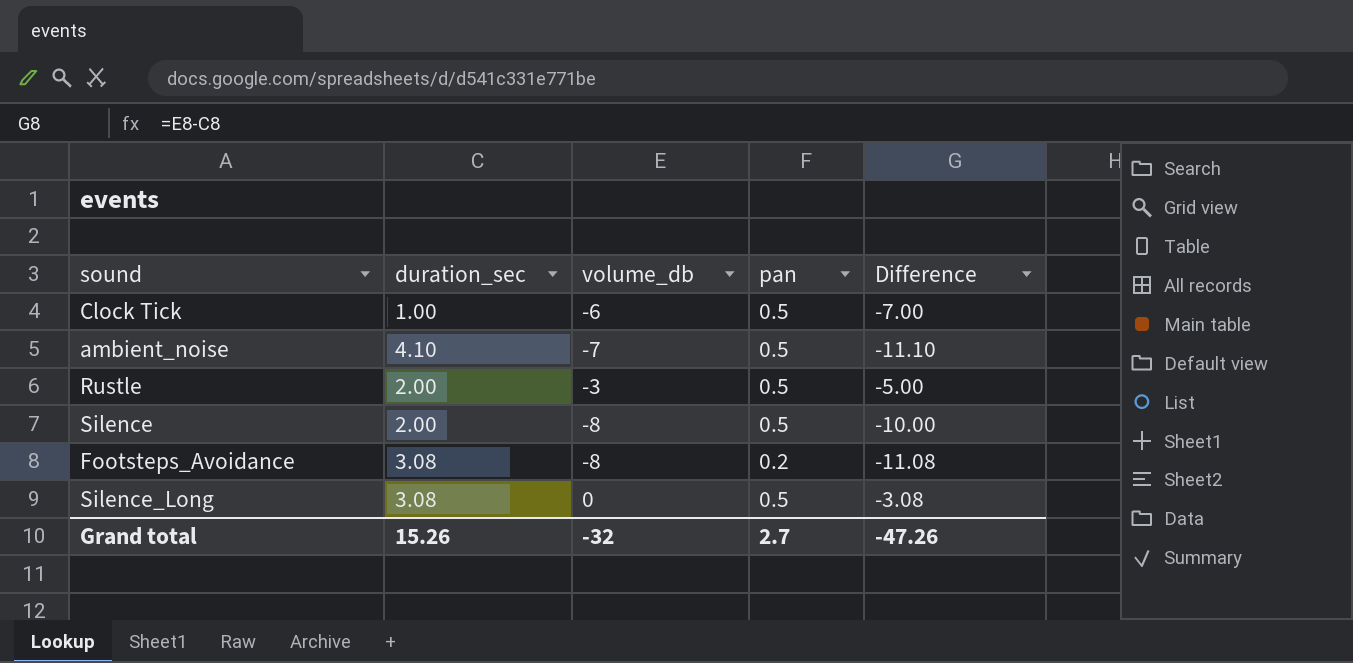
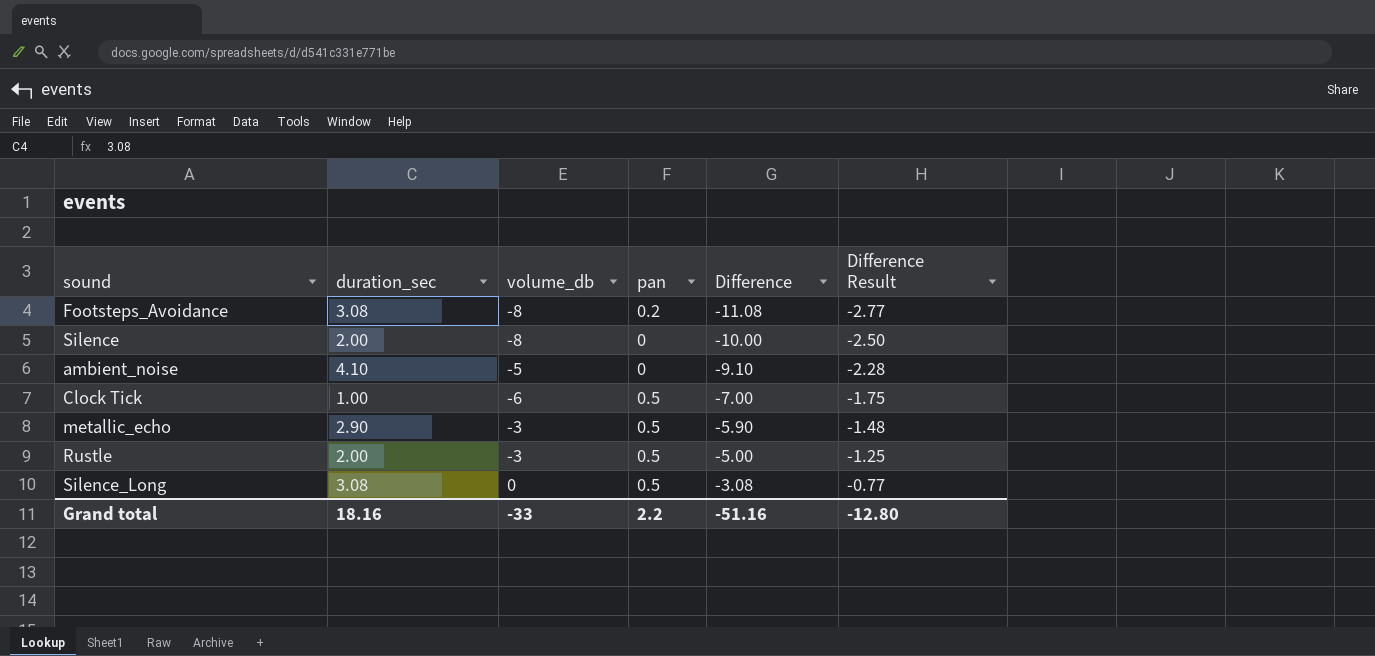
row order: none -> Difference ascending
column Difference Result | formula: none -> [Difference] * 0.25
Silence | pan: 0.5 -> 0
ambient_noise | volume_db: -7 -> -5
ambient_noise | pan: 0.5 -> 0
ambient_noise | Difference: -11.10 -> -9.10
row metallic_echo: none -> 2.90 | -3 | 0.5 | -5.90 | -1.48
Grand total | duration_sec: 15.26 -> 18.16
Grand total | volume_db: -32 -> -33
Grand total | pan: 2.7 -> 2.2
Grand total | Difference: -47.26 -> -51.16

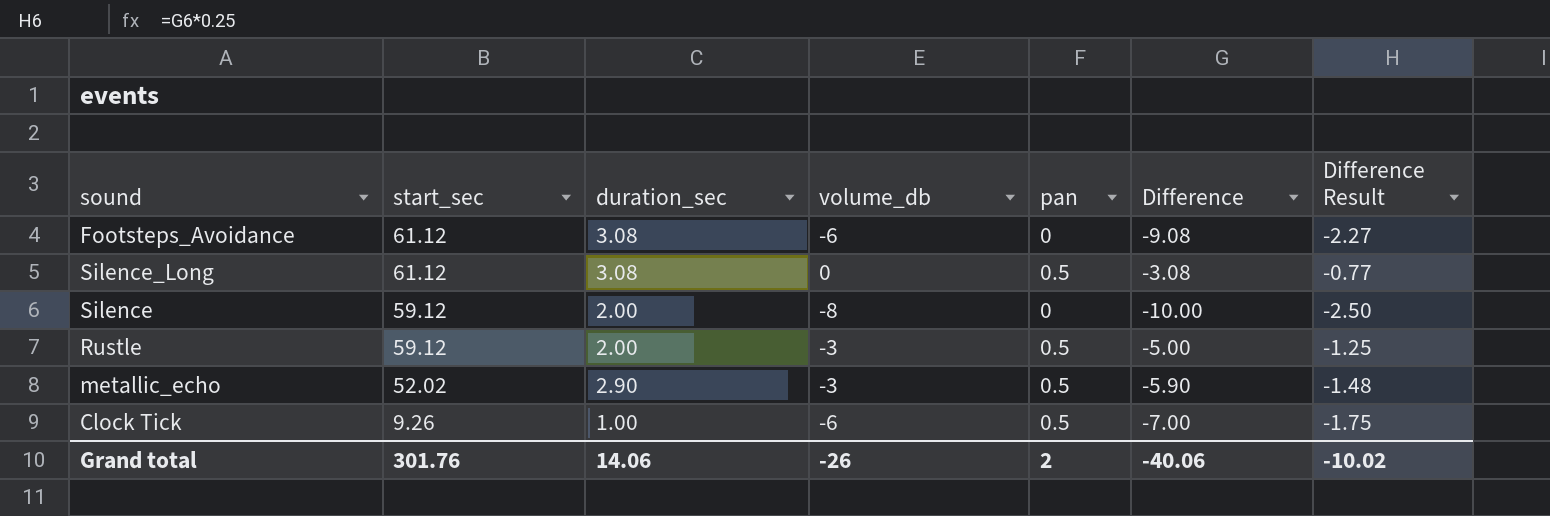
row order: Difference ascending -> start_sec descending
column start_sec | position: none -> 2
row ambient_noise: 4.10 | -5 | 0 | -9.10 | -2.28 -> none
Footsteps_Avoidance | volume_db: -8 -> -6
Footsteps_Avoidance | pan: 0.2 -> 0
Footsteps_Avoidance | Difference: -11.08 -> -9.08
Footsteps_Avoidance | Difference Result: -2.77 -> -2.27
Grand total | duration_sec: 18.16 -> 14.06
Grand total | volume_db: -33 -> -26
Grand total | pan: 2.2 -> 2
Grand total | Difference: -51.16 -> -40.06
Grand total | Difference Result: -12.80 -> -10.02

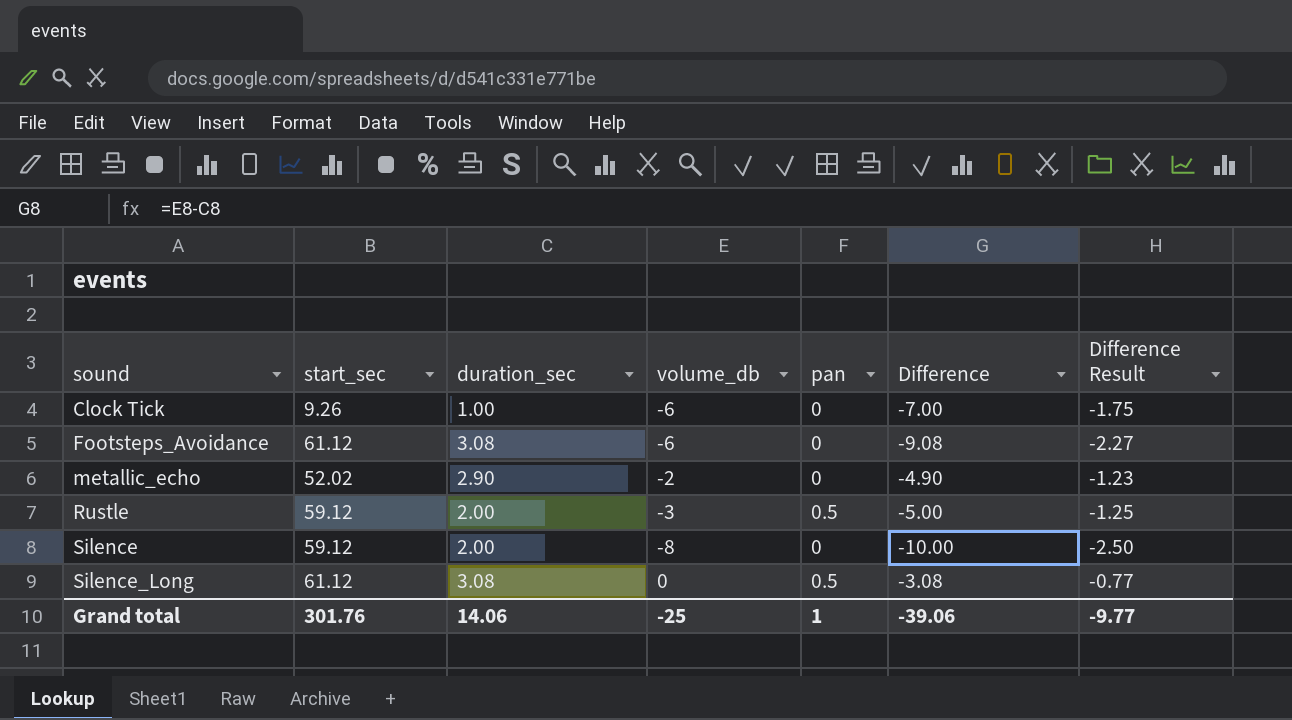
row order: start_sec descending -> sound ascending
Clock Tick | pan: 0.5 -> 0
metallic_echo | volume_db: -3 -> -2
metallic_echo | pan: 0.5 -> 0
metallic_echo | Difference: -5.90 -> -4.90
metallic_echo | Difference Result: -1.48 -> -1.23
Grand total | volume_db: -26 -> -25
Grand total | pan: 2 -> 1
Grand total | Difference: -40.06 -> -39.06
Grand total | Difference Result: -10.02 -> -9.77

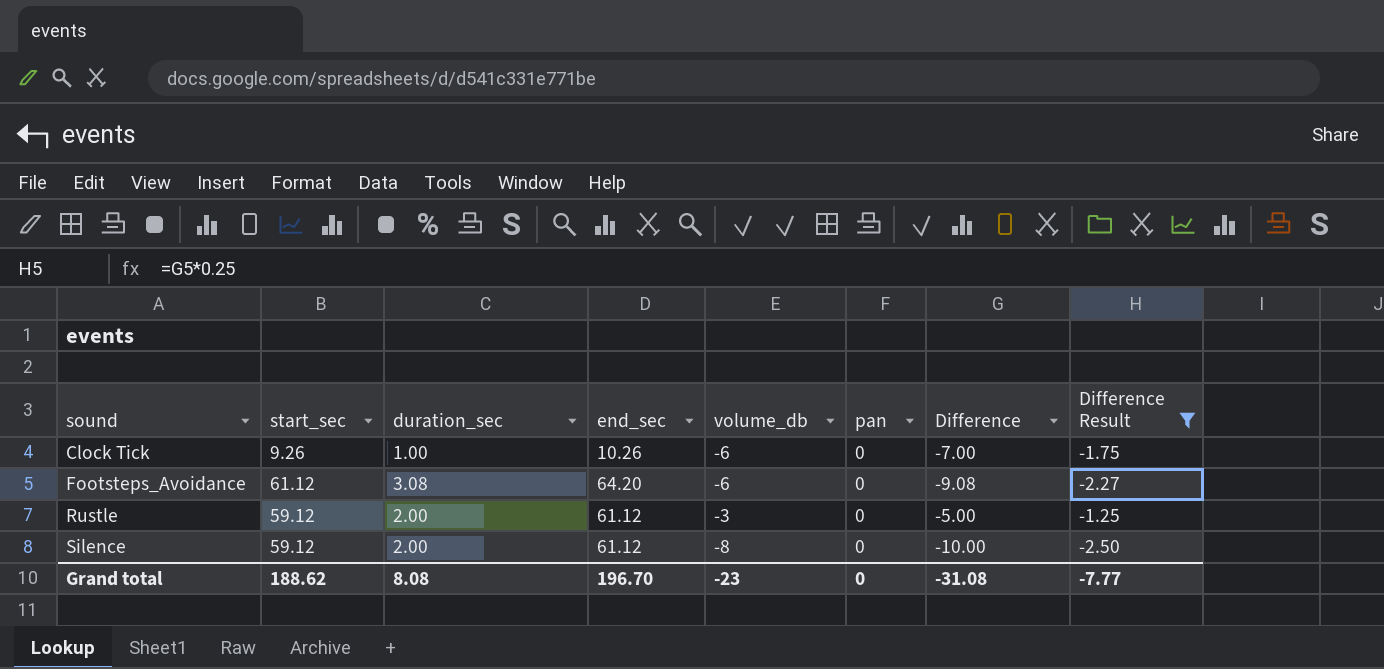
filter: none -> Difference Result <= -1.25
column end_sec | formula: none -> [start_sec] + [duration_sec]
Rustle | pan: 0.5 -> 0
Grand total | start_sec: 301.76 -> 188.62
Grand total | duration_sec: 14.06 -> 8.08
Grand total | volume_db: -25 -> -23
Grand total | pan: 1 -> 0
Grand total | Difference: -39.06 -> -31.08
Grand total | Difference Result: -9.77 -> -7.77

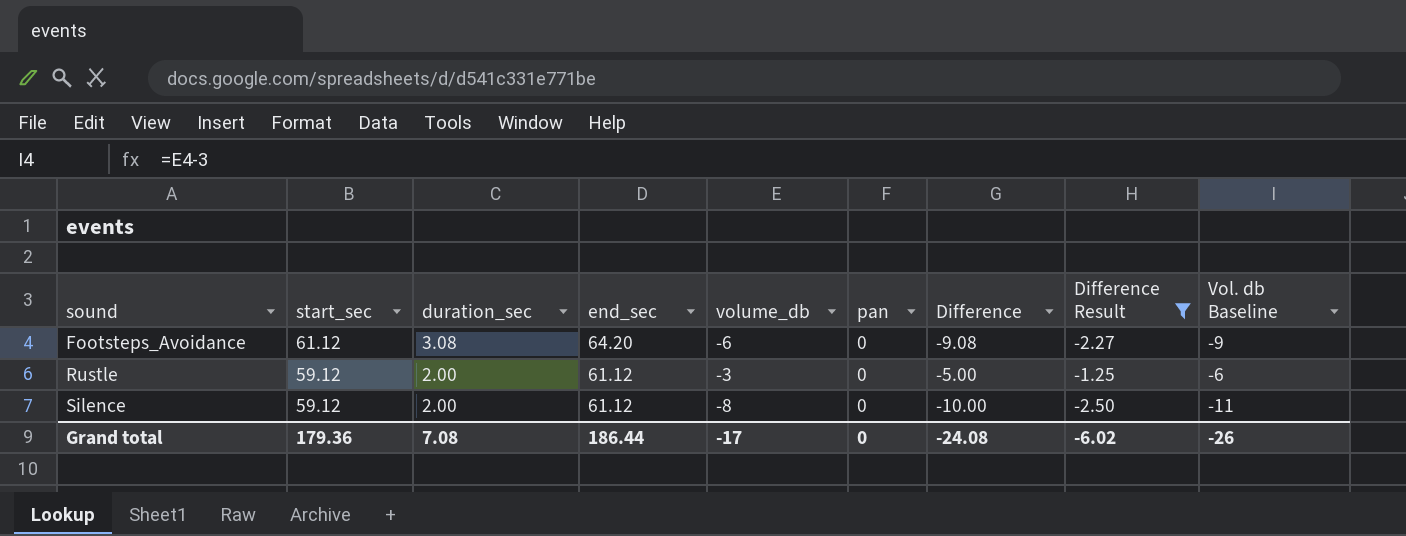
column Vol. db Baseline | formula: none -> [volume_db] - 3
row Clock Tick: 9.26 | 1.00 | 10.26 | -6 | 0 | -7.00 | -1.75 -> none
Grand total | start_sec: 188.62 -> 179.36
Grand total | duration_sec: 8.08 -> 7.08
Grand total | end_sec: 196.70 -> 186.44
Grand total | volume_db: -23 -> -17
Grand total | Difference: -31.08 -> -24.08
Grand total | Difference Result: -7.77 -> -6.02

